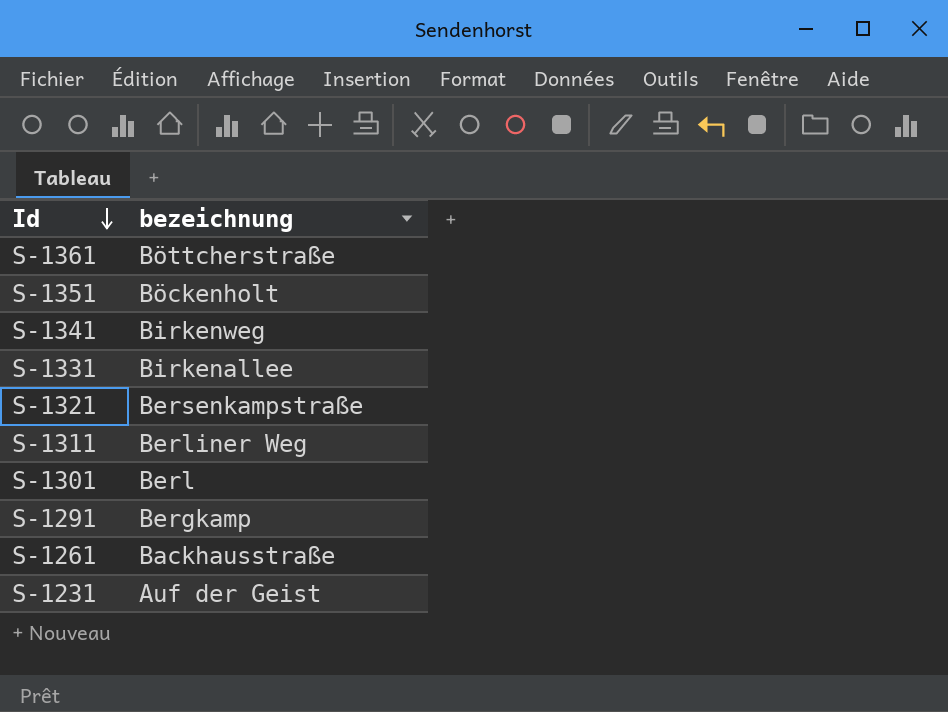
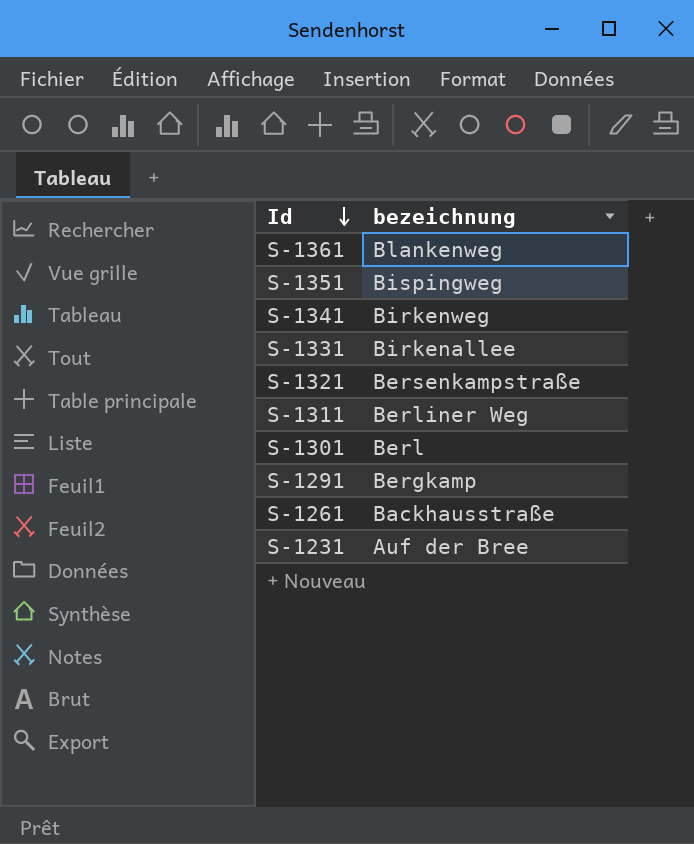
S-1361 | bezeichnung: Böttcherstraße -> Blankenweg
S-1351 | bezeichnung: Böckenholt -> Bispingweg
S-1231 | bezeichnung: Auf der Geist -> Auf der Bree

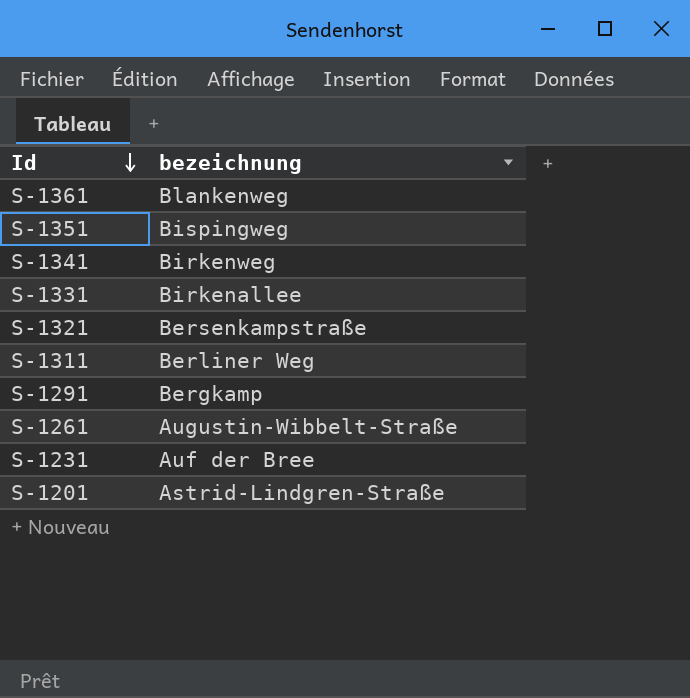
row S-1301: Berl -> none
S-1261 | bezeichnung: Backhausstraße -> Augustin-Wibbelt-Straße
row S-1201: none -> Astrid-Lindgren-Straße

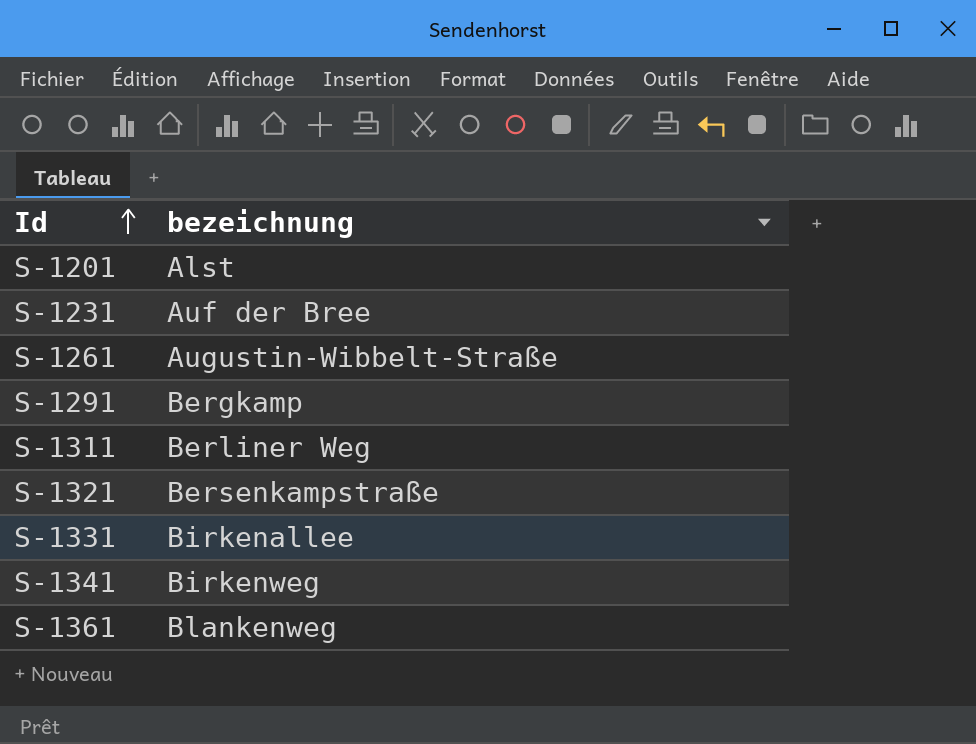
row order: Id descending -> Id ascending
row S-1351: Bispingweg -> none
S-1201 | bezeichnung: Astrid-Lindgren-Straße -> Alst

